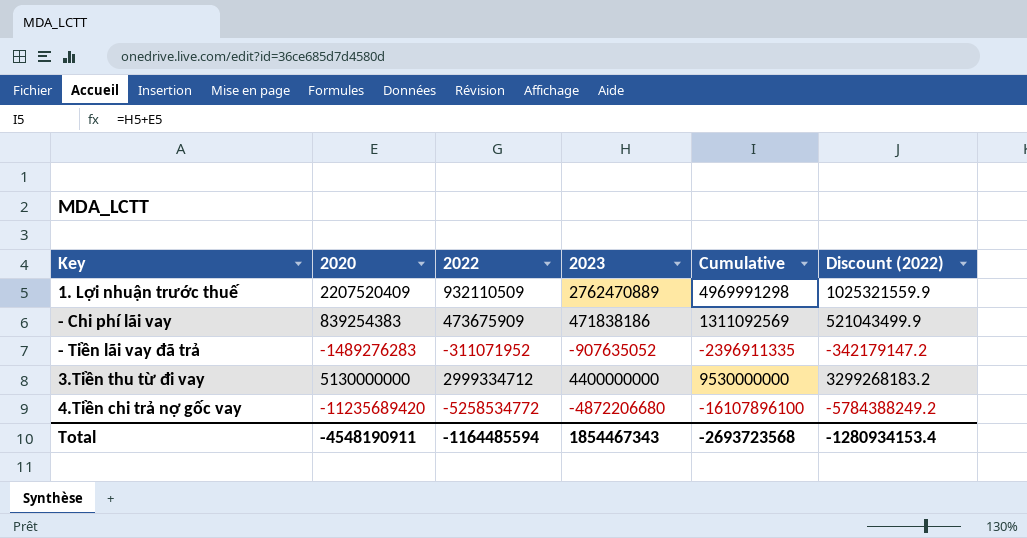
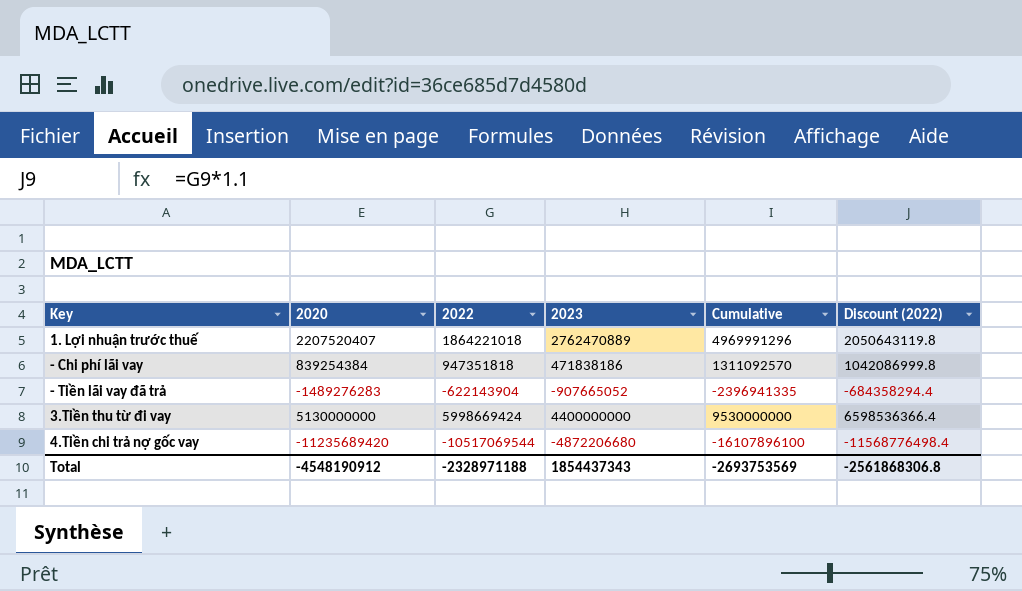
1. Lợi nhuận trước thuế | 2020: 2207520409 -> 2207520407
1. Lợi nhuận trước thuế | 2022: 932110509 -> 1864221018
1. Lợi nhuận trước thuế | Cumulative: 4969991298 -> 4969991296
1. Lợi nhuận trước thuế | Discount (2022): 1025321559.9 -> 2050643119.8
- Chi phí lãi vay | 2020: 839254383 -> 839254384
- Chi phí lãi vay | 2022: 473675909 -> 947351818
- Chi phí lãi vay | Cumulative: 1311092569 -> 1311092570
- Chi phí lãi vay | Discount (2022): 521043499.9 -> 1042086999.8
- Tiền lãi vay đã trả | 2022: -311071952 -> -622143904
- Tiền lãi vay đã trả | 2023: -907635052 -> -907665052
- Tiền lãi vay đã trả | Cumulative: -2396911335 -> -2396941335
- Tiền lãi vay đã trả | Discount (2022): -342179147.2 -> -684358294.4
3.Tiền thu từ đi vay | 2022: 2999334712 -> 5998669424
3.Tiền thu từ đi vay | Discount (2022): 3299268183.2 -> 6598536366.4
4.Tiền chi trả nợ gốc vay | 2022: -5258534772 -> -10517069544
4.Tiền chi trả nợ gốc vay | Discount (2022): -5784388249.2 -> -11568776498.4
Total | 2020: -4548190911 -> -4548190912
Total | 2022: -1164485594 -> -2328971188
Total | 2023: 1854467343 -> 1854437343
Total | Cumulative: -2693723568 -> -2693753569
Total | Discount (2022): -1280934153.4 -> -2561868306.8

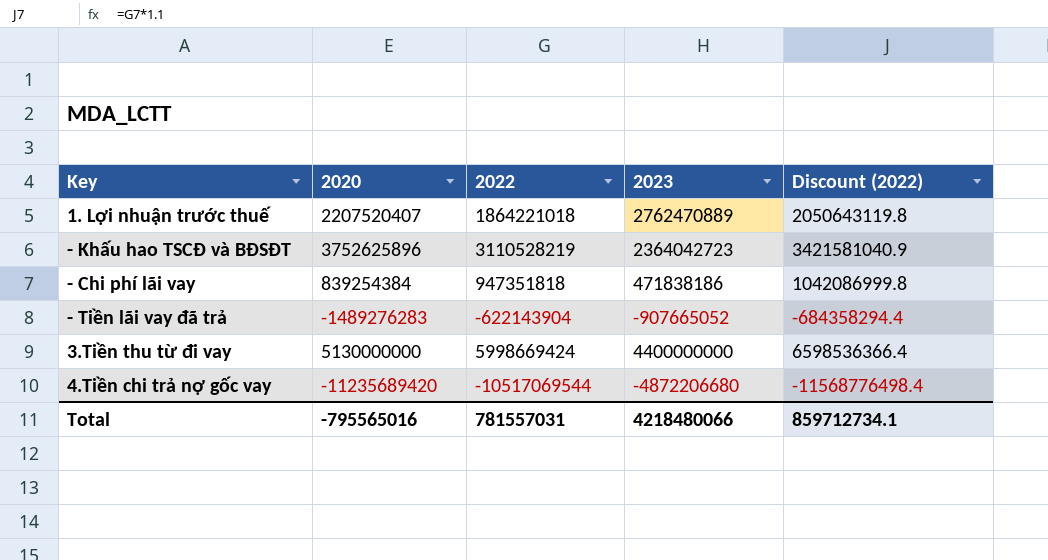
column Cumulative | formula: [2020] + [2023] -> none
row - Khấu hao TSCĐ và BĐSĐT: none -> 3752625896 | 3110528219 | 2364042723 | 3421581040.9
Total | 2020: -4548190912 -> -795565016
Total | 2022: -2328971188 -> 781557031
Total | 2023: 1854437343 -> 4218480066
Total | Discount (2022): -2561868306.8 -> 859712734.1

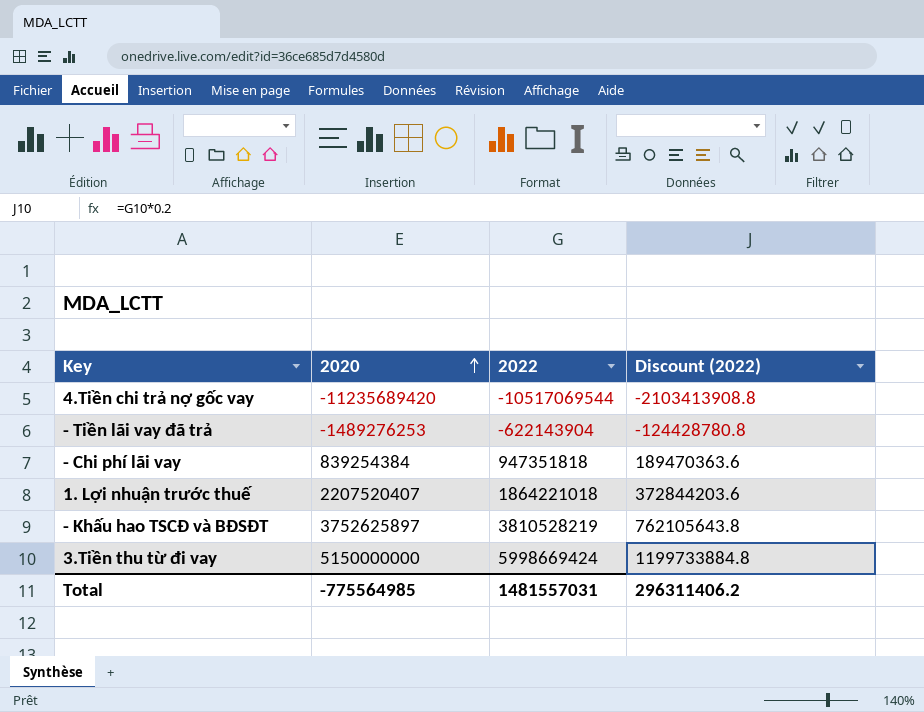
row order: none -> 2020 ascending
column 2023 | position: 4 -> none
column Discount (2022) | formula: [2022] * 1.1 -> [2022] * 0.2
- Tiền lãi vay đã trả | 2020: -1489276283 -> -1489276253
- Khấu hao TSCĐ và BĐSĐT | 2020: 3752625896 -> 3752625897
- Khấu hao TSCĐ và BĐSĐT | 2022: 3110528219 -> 3810528219
3.Tiền thu từ đi vay | 2020: 5130000000 -> 5150000000
Total | 2020: -795565016 -> -775564985
Total | 2022: 781557031 -> 1481557031
Total | Discount (2022): 859712734.1 -> 296311406.2

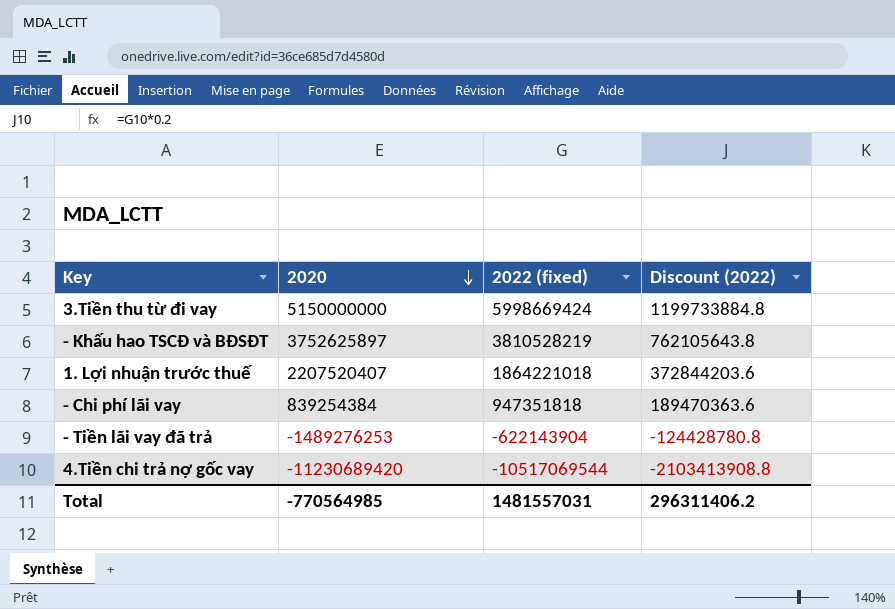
row order: 2020 ascending -> 2020 descending
column name: 2022 -> 2022 (fixed)
4.Tiền chi trả nợ gốc vay | 2020: -11235689420 -> -11230689420
Total | 2020: -775564985 -> -770564985

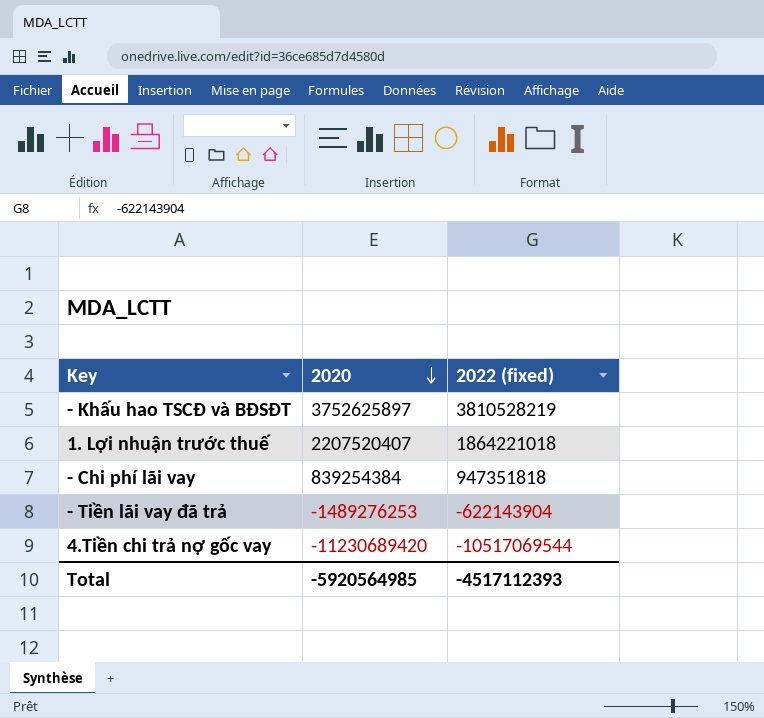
column Discount (2022) | formula: [2022 (fixed)] * 0.2 -> none
row 3.Tiền thu từ đi vay: 5150000000 | 5998669424 | 1199733884.8 -> none
Total | 2020: -770564985 -> -5920564985
Total | 2022 (fixed): 1481557031 -> -4517112393

